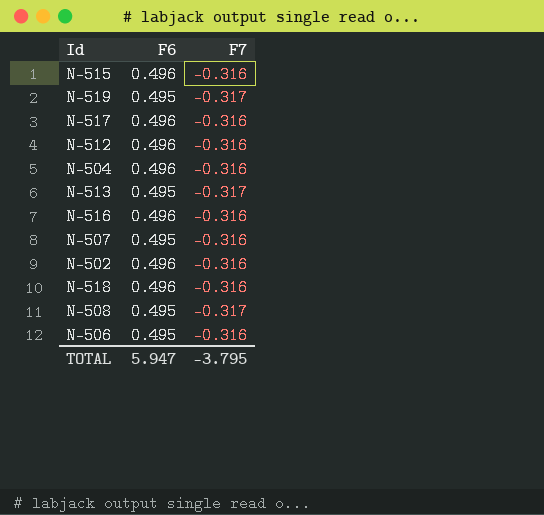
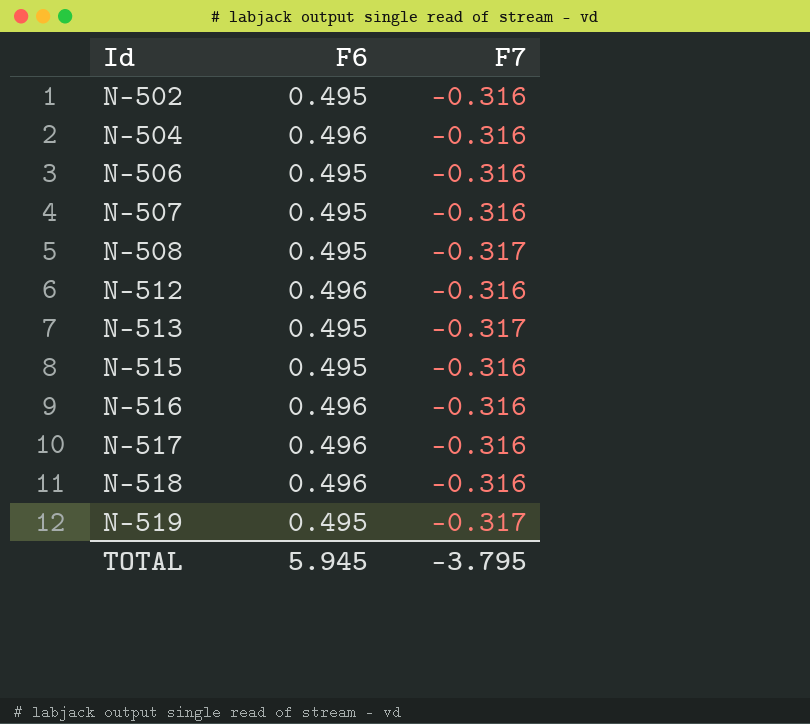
row order: none -> Id ascending
N-502 | F6: 0.496 -> 0.495
N-515 | F6: 0.496 -> 0.495
TOTAL | F6: 5.947 -> 5.945

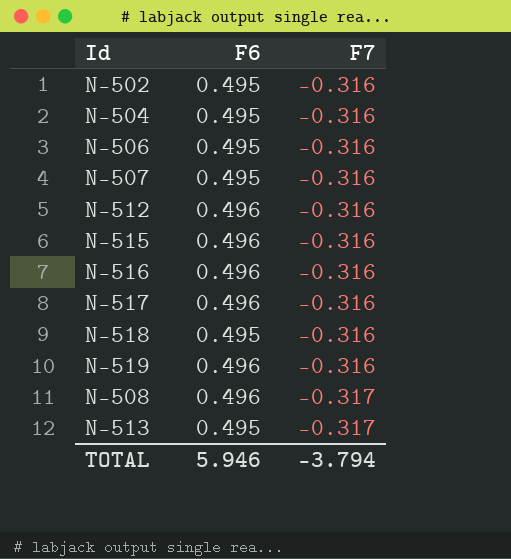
row order: Id ascending -> F7 descending
N-504 | F6: 0.496 -> 0.495
N-515 | F6: 0.495 -> 0.496
N-518 | F6: 0.496 -> 0.495
N-519 | F6: 0.495 -> 0.496
N-519 | F7: -0.317 -> -0.316
N-508 | F6: 0.495 -> 0.496
TOTAL | F6: 5.945 -> 5.946
TOTAL | F7: -3.795 -> -3.794

